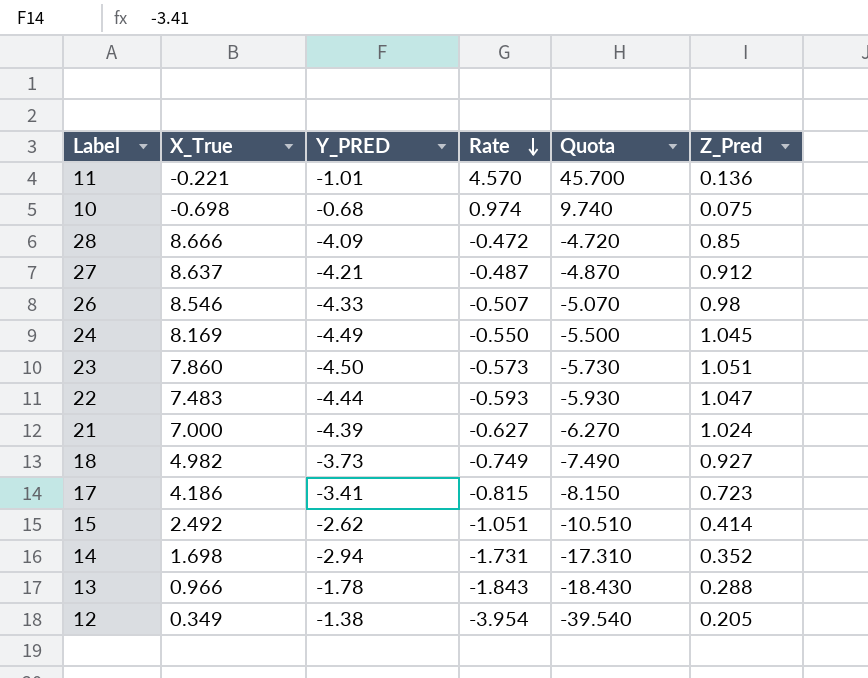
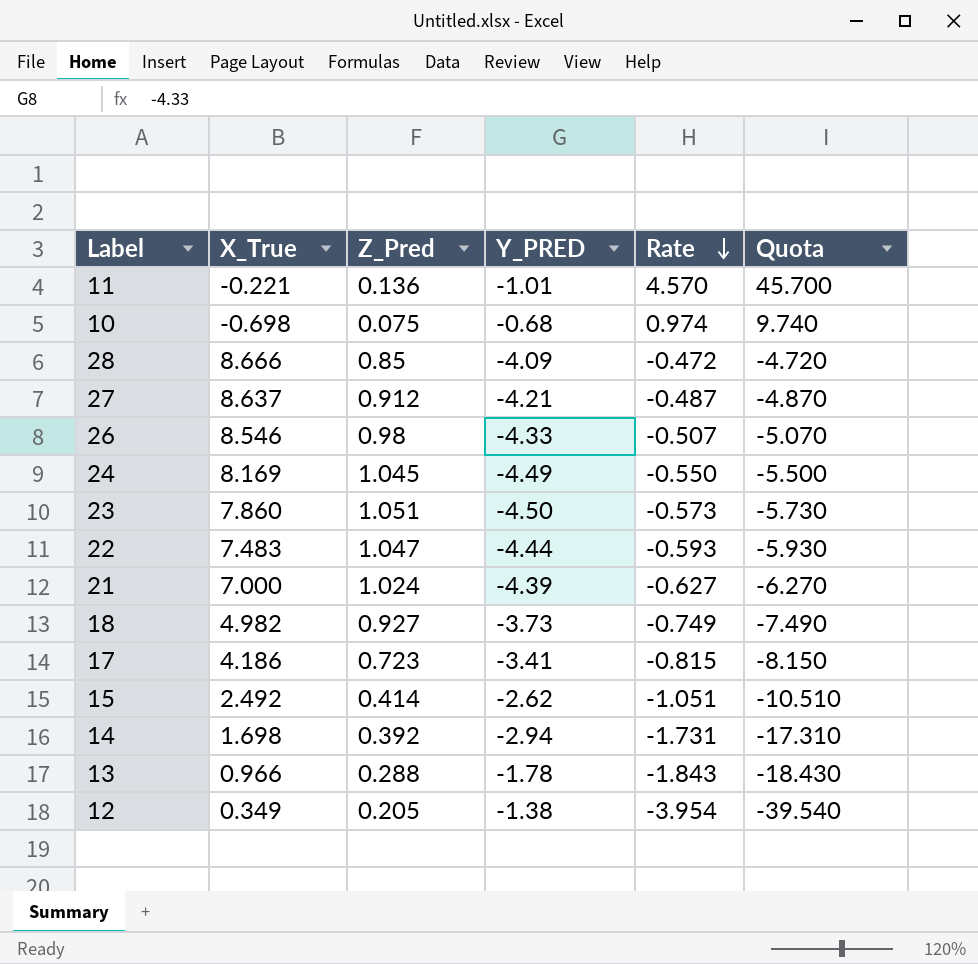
column Z_Pred | position: 6 -> 3
14 | Z_Pred: 0.352 -> 0.392

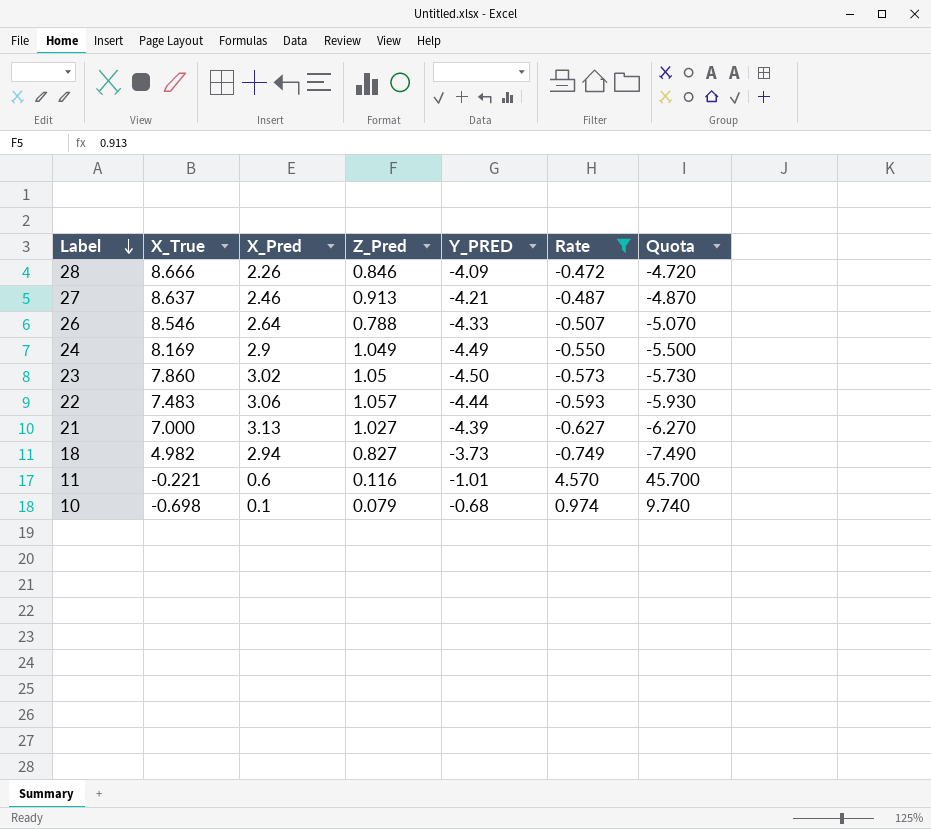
filter: none -> Rate >= -0.749
row order: Rate descending -> Label descending
column X_Pred | position: none -> 3
28 | Z_Pred: 0.85 -> 0.846
27 | Z_Pred: 0.912 -> 0.913
26 | Z_Pred: 0.98 -> 0.788
24 | Z_Pred: 1.045 -> 1.049
23 | Z_Pred: 1.051 -> 1.05
22 | Z_Pred: 1.047 -> 1.057
21 | Z_Pred: 1.024 -> 1.027
18 | Z_Pred: 0.927 -> 0.827
11 | Z_Pred: 0.136 -> 0.116
10 | Z_Pred: 0.075 -> 0.079

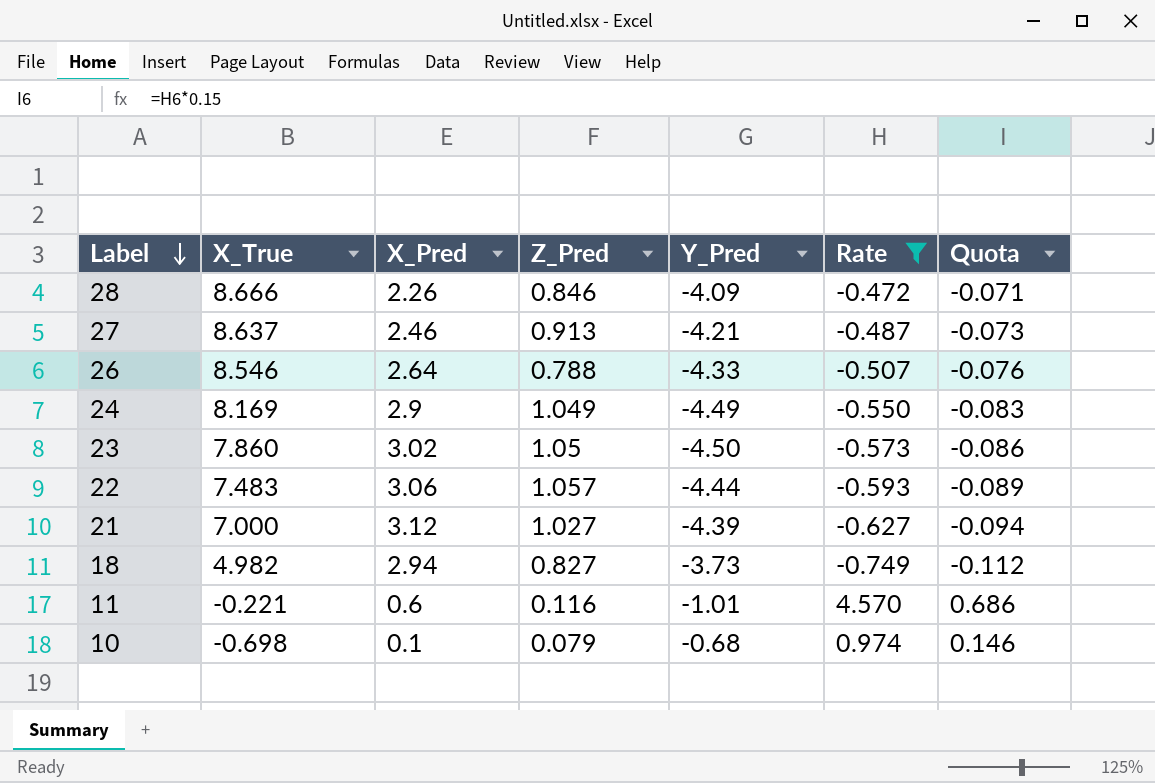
column name: Y_PRED -> Y_Pred
column Quota | formula: [Rate] * 10 -> [Rate] * 0.15
21 | X_Pred: 3.13 -> 3.12

